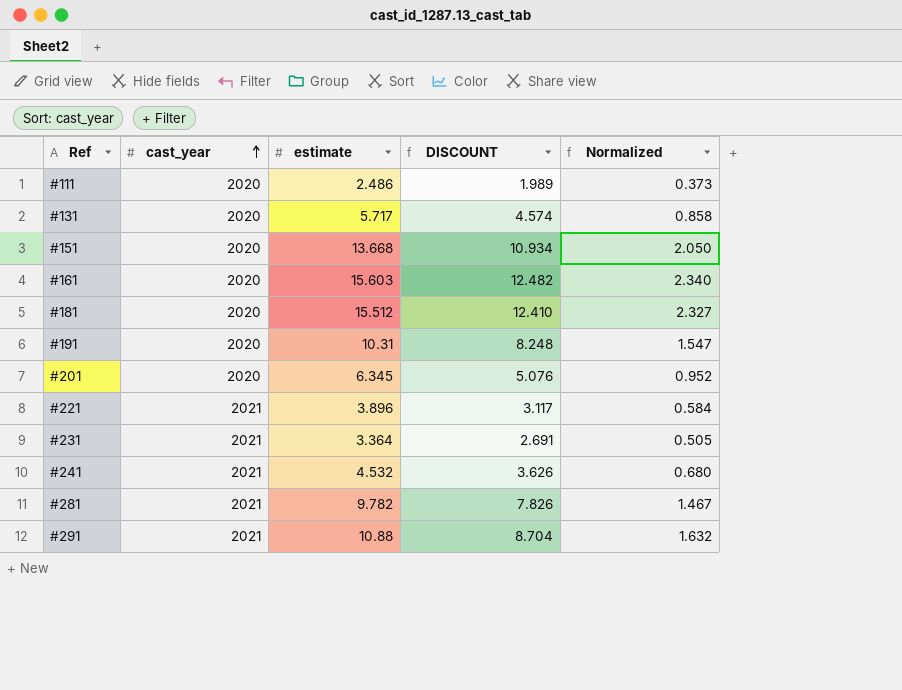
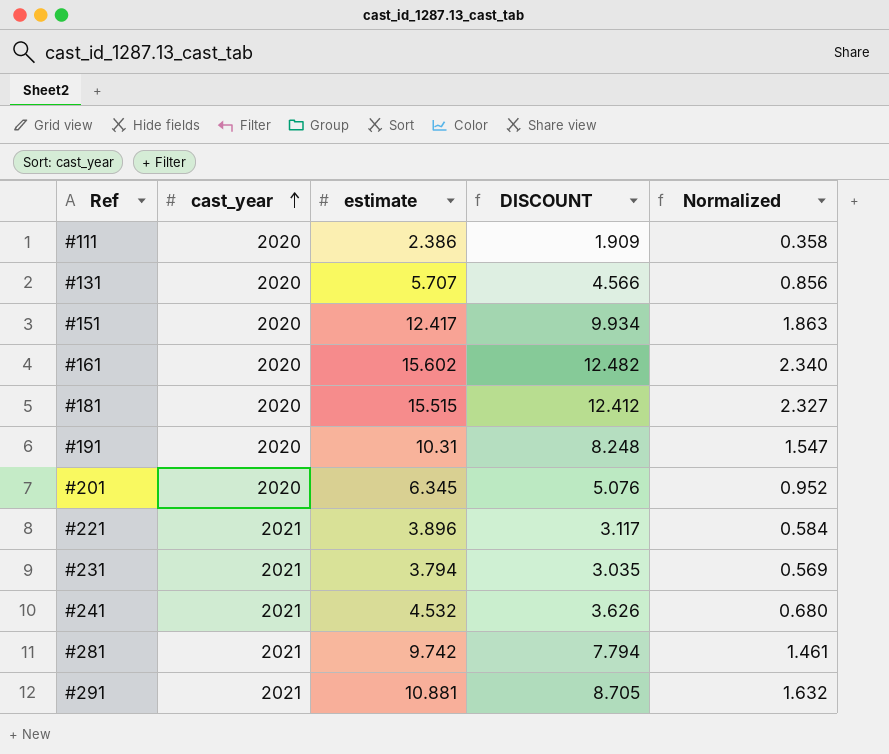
#111 | estimate: 2.486 -> 2.386
#111 | DISCOUNT: 1.989 -> 1.909
#111 | Normalized: 0.373 -> 0.358
#131 | estimate: 5.717 -> 5.707
#131 | DISCOUNT: 4.574 -> 4.566
#131 | Normalized: 0.858 -> 0.856
#151 | estimate: 13.668 -> 12.417
#151 | DISCOUNT: 10.934 -> 9.934
#151 | Normalized: 2.050 -> 1.863
#161 | estimate: 15.603 -> 15.602
#181 | estimate: 15.512 -> 15.515
#181 | DISCOUNT: 12.410 -> 12.412
#231 | estimate: 3.364 -> 3.794
#231 | DISCOUNT: 2.691 -> 3.035
#231 | Normalized: 0.505 -> 0.569
#281 | estimate: 9.782 -> 9.742
#281 | DISCOUNT: 7.826 -> 7.794
#281 | Normalized: 1.467 -> 1.461
#291 | estimate: 10.88 -> 10.881
#291 | DISCOUNT: 8.704 -> 8.705

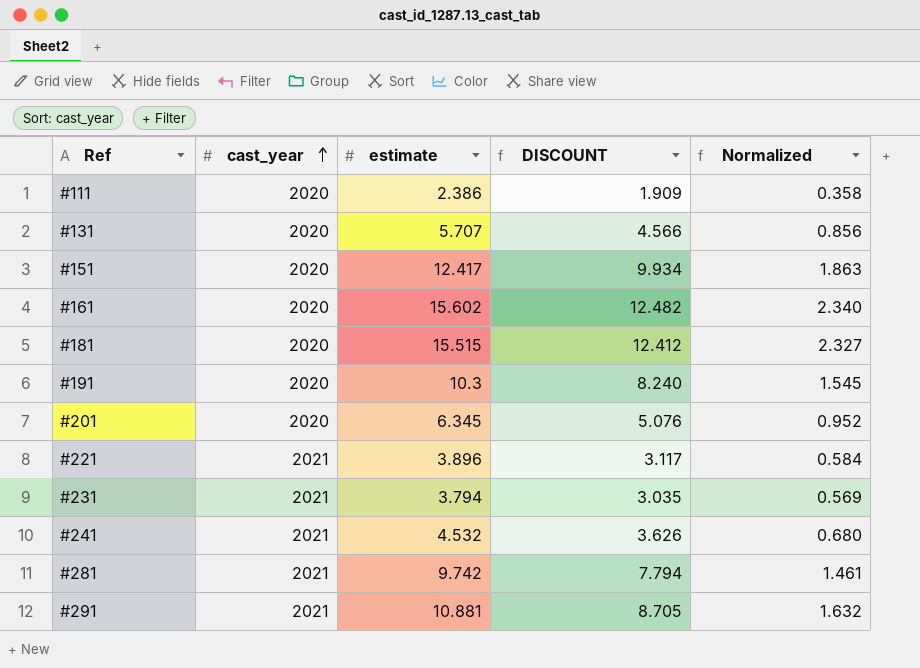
#191 | estimate: 10.31 -> 10.3
#191 | DISCOUNT: 8.248 -> 8.240
#191 | Normalized: 1.547 -> 1.545

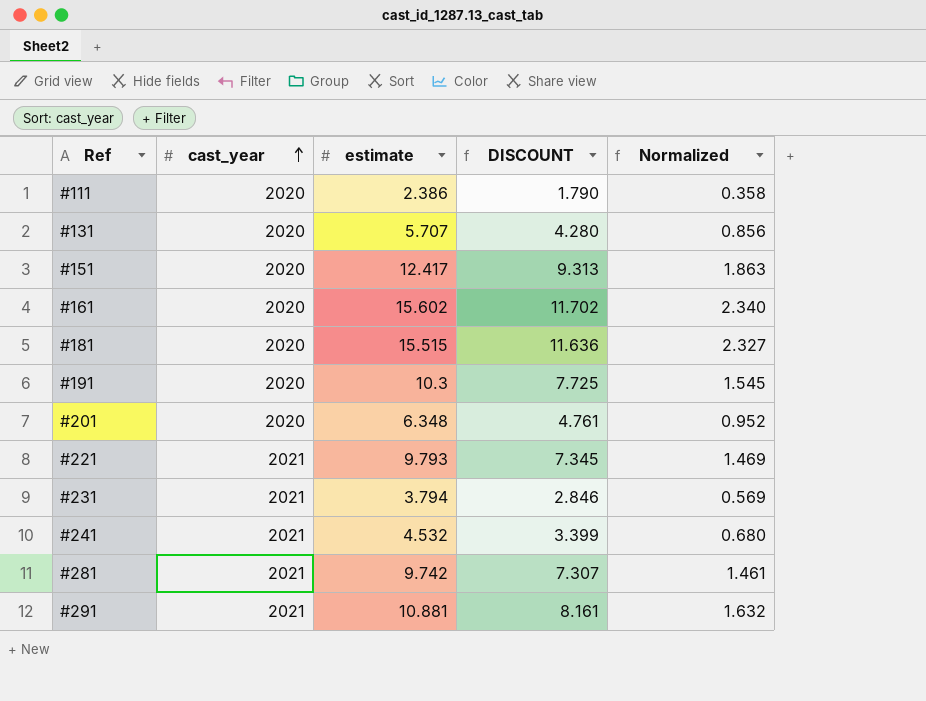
column DISCOUNT | formula: [estimate] * 0.8 -> [estimate] * 0.75
#201 | estimate: 6.345 -> 6.348
#221 | estimate: 3.896 -> 9.793
#221 | Normalized: 0.584 -> 1.469

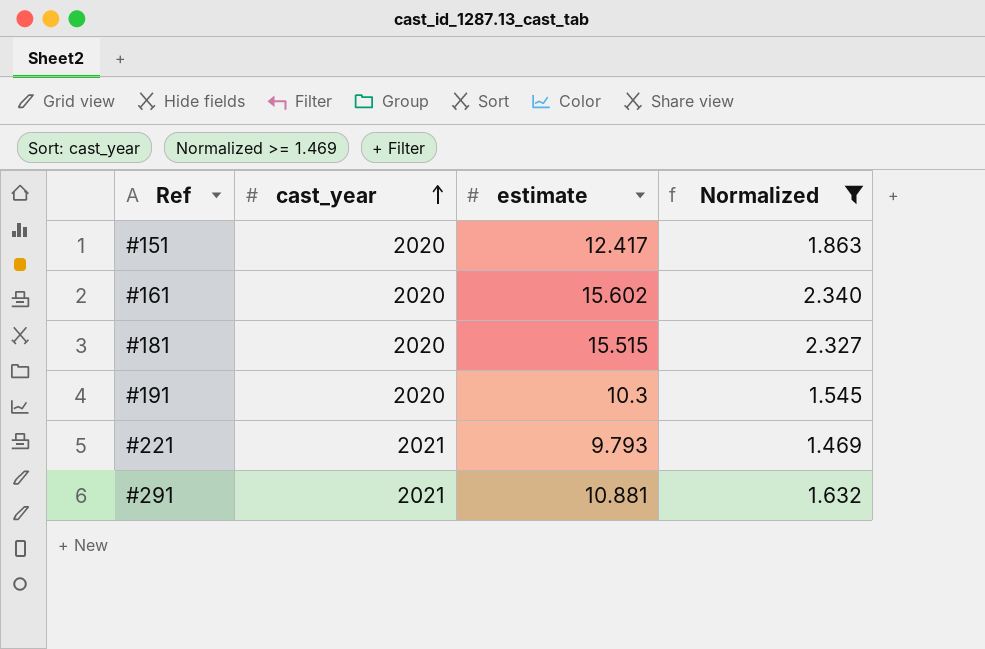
filter: none -> Normalized >= 1.469
column DISCOUNT | formula: [estimate] * 0.75 -> none

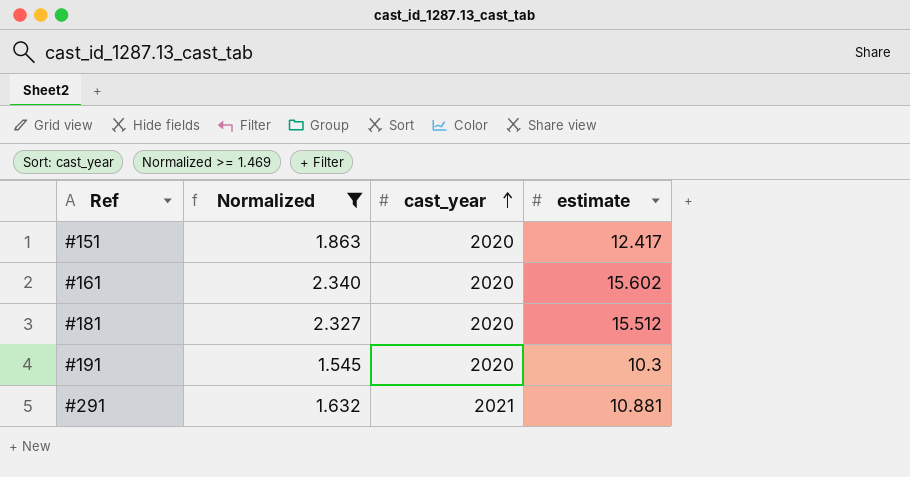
column Normalized | position: 4 -> 2
row #221: 2021 | 9.793 | 1.469 -> none
#181 | estimate: 15.515 -> 15.512

